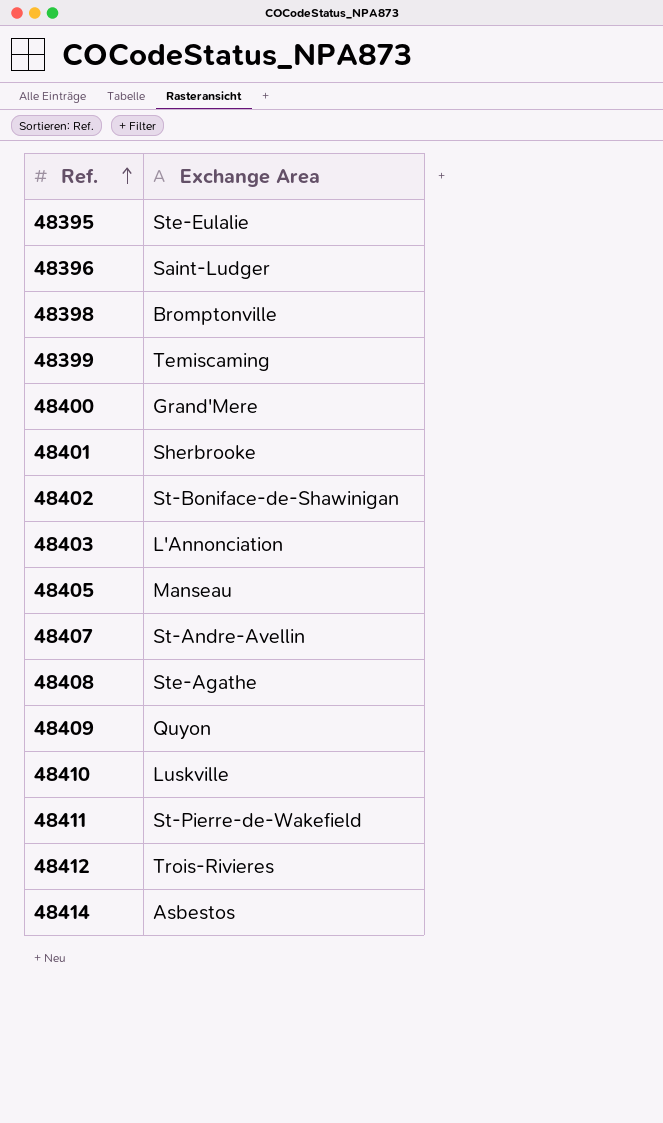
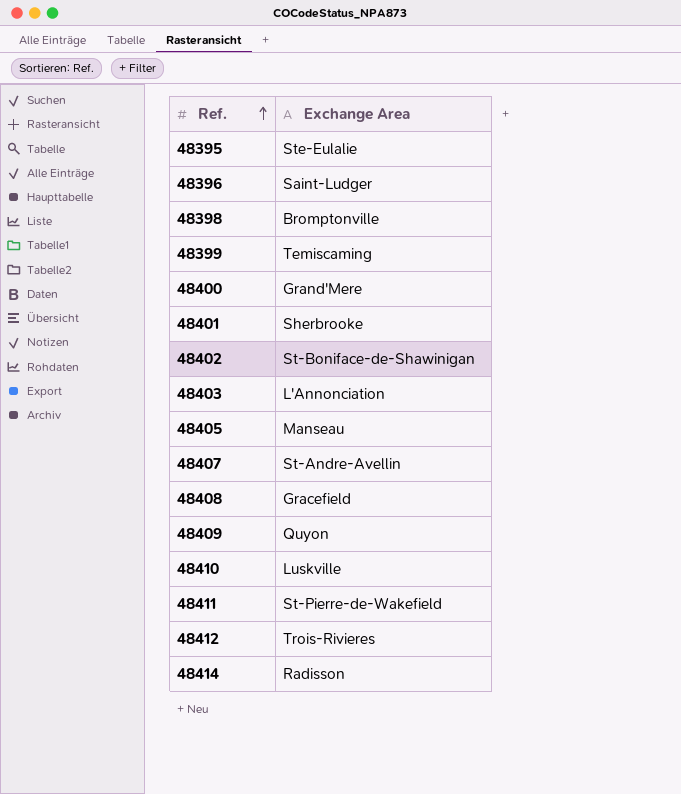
48408 | Exchange Area: Ste-Agathe -> Gracefield
48414 | Exchange Area: Asbestos -> Radisson

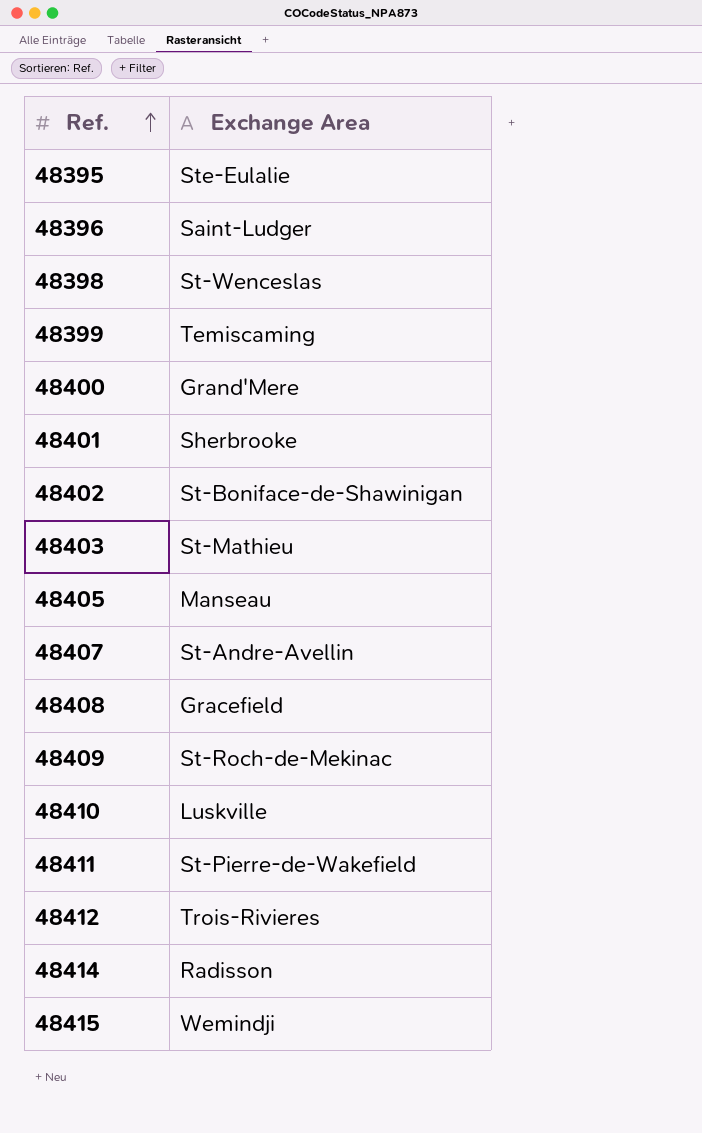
48398 | Exchange Area: Bromptonville -> St-Wenceslas
48403 | Exchange Area: L'Annonciation -> St-Mathieu
48409 | Exchange Area: Quyon -> St-Roch-de-Mekinac
row 48415: none -> Wemindji

